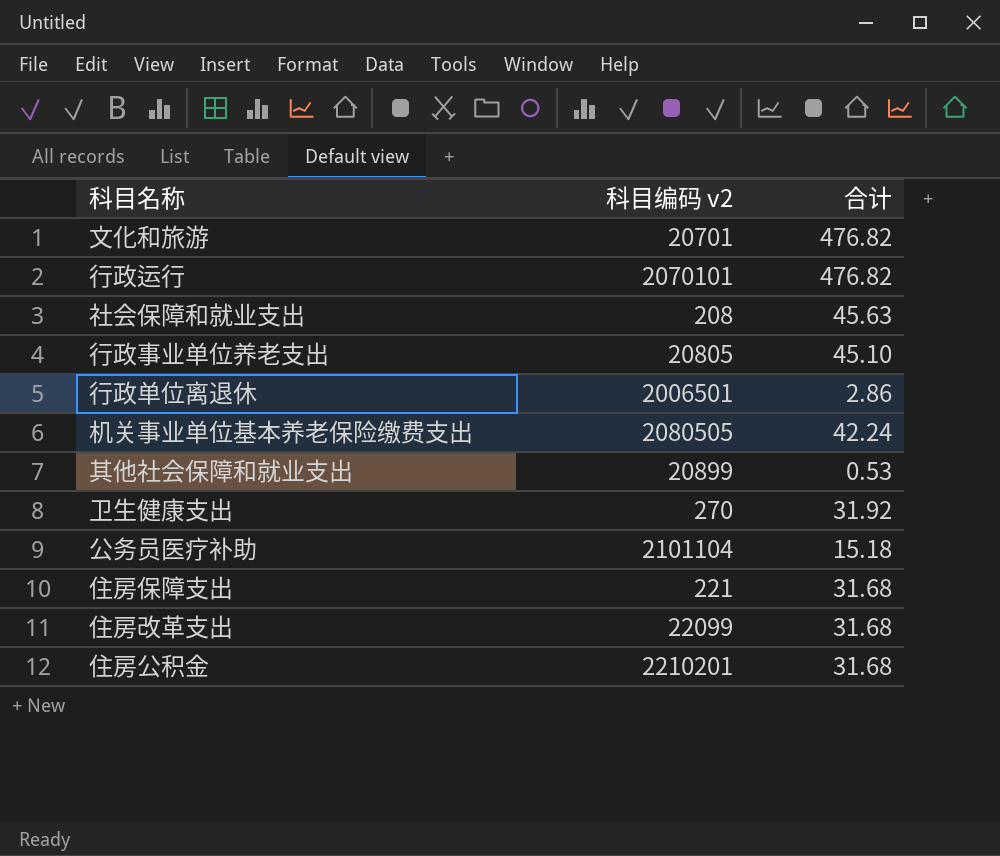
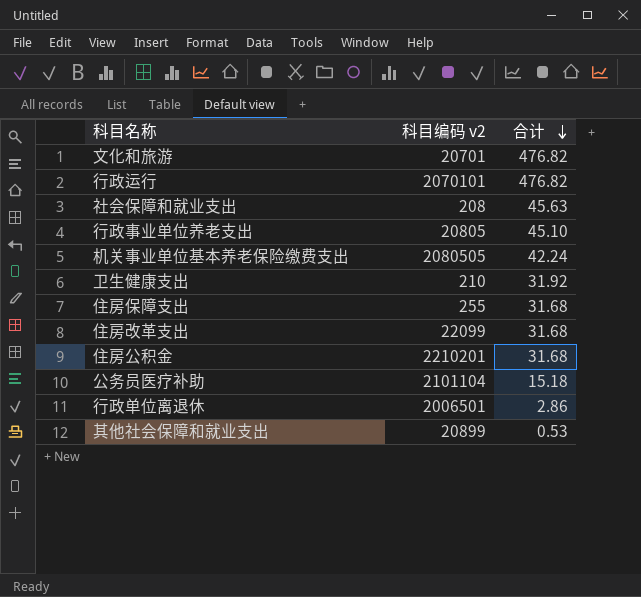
row order: none -> 合计 descending
卫生健康支出 | 科目编码 v2: 270 -> 210
住房保障支出 | 科目编码 v2: 221 -> 255

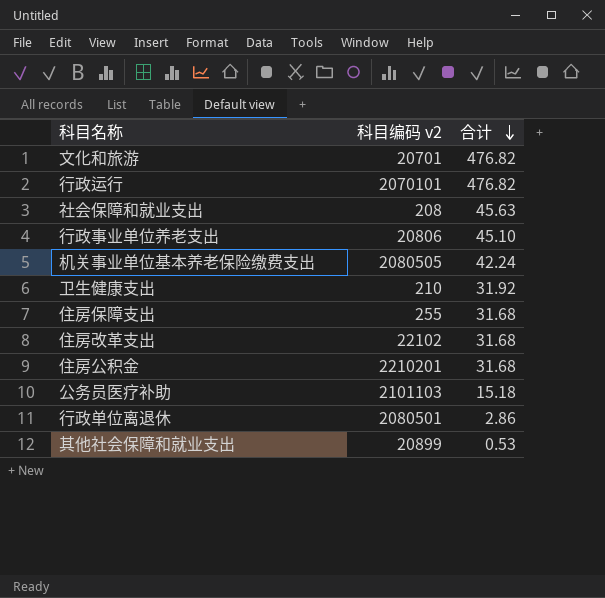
行政事业单位养老支出 | 科目编码 v2: 20805 -> 20806
住房改革支出 | 科目编码 v2: 22099 -> 22102
公务员医疗补助 | 科目编码 v2: 2101104 -> 2101103
行政单位离退休 | 科目编码 v2: 2006501 -> 2080501

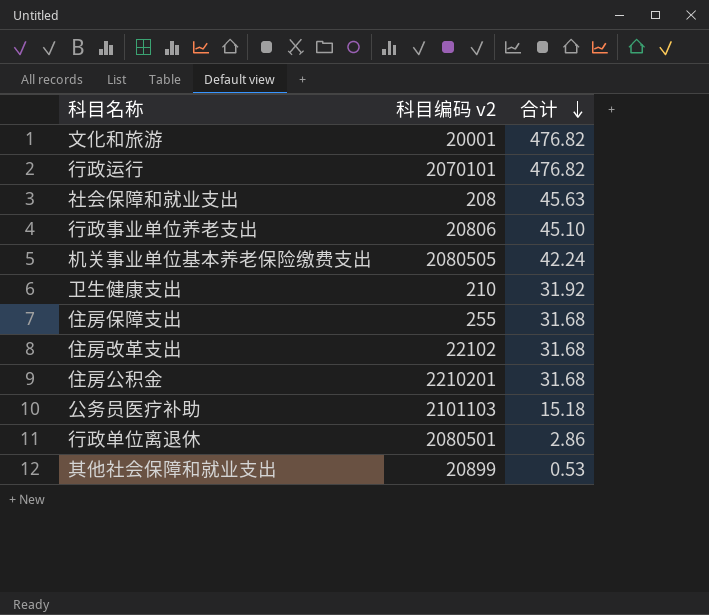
文化和旅游 | 科目编码 v2: 20701 -> 20001

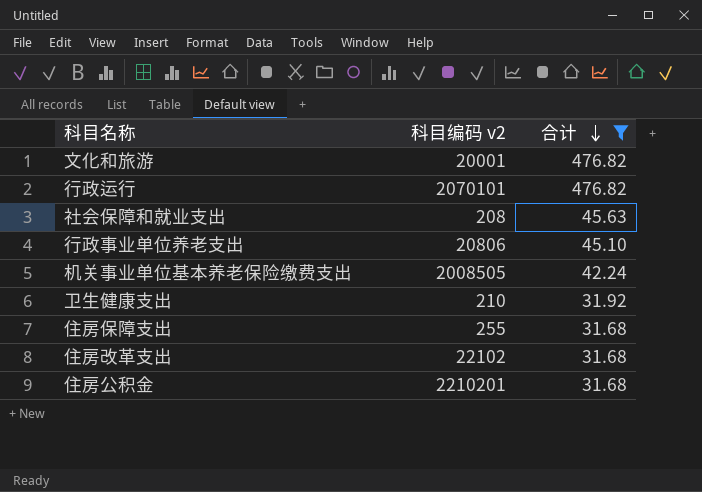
filter: none -> 合计 >= 31.68
机关事业单位基本养老保险缴费支出 | 科目编码 v2: 2080505 -> 2008505

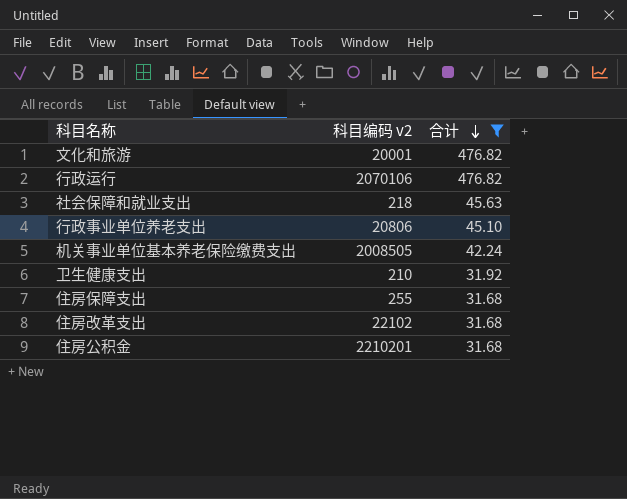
行政运行 | 科目编码 v2: 2070101 -> 2070106
社会保障和就业支出 | 科目编码 v2: 208 -> 218

